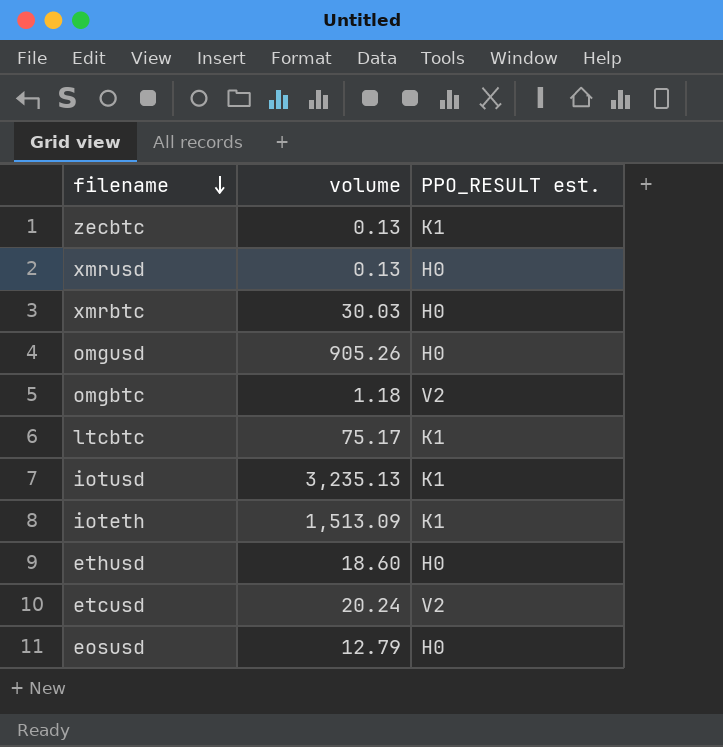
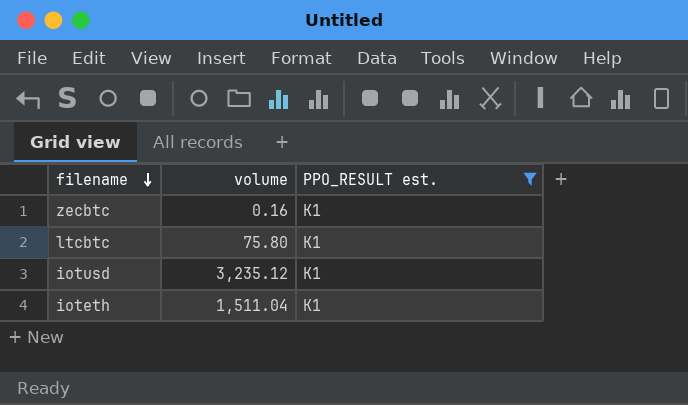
filter: none -> PPO_RESULT est. = K1
zecbtc | volume: 0.13 -> 0.16
ltcbtc | volume: 75.17 -> 75.80
iotusd | volume: 3,235.13 -> 3,235.12
ioteth | volume: 1,513.09 -> 1,511.04

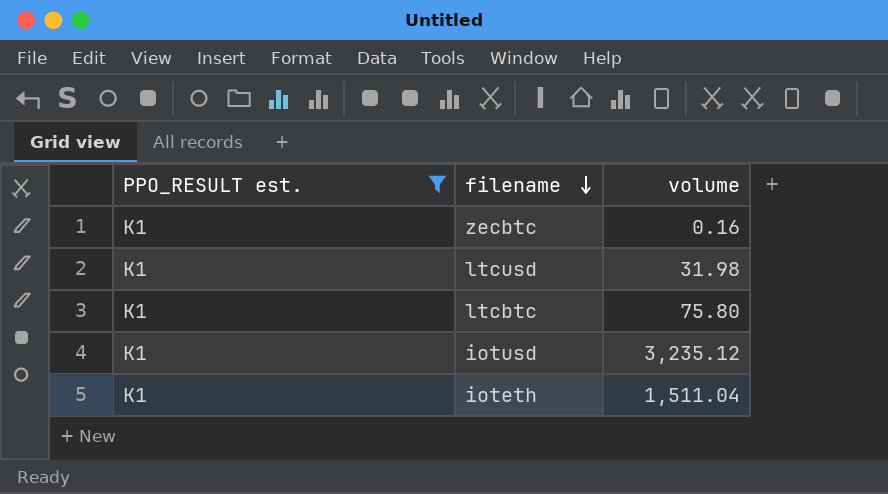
column PPO_RESULT est. | position: 3 -> 1
row ltcusd: none -> K1 | 31.98

